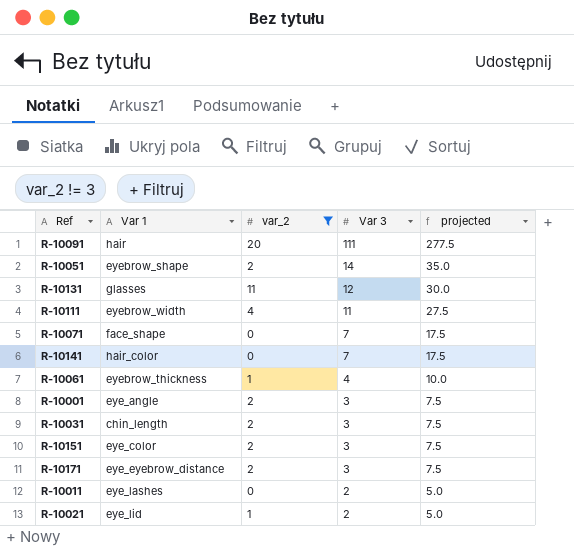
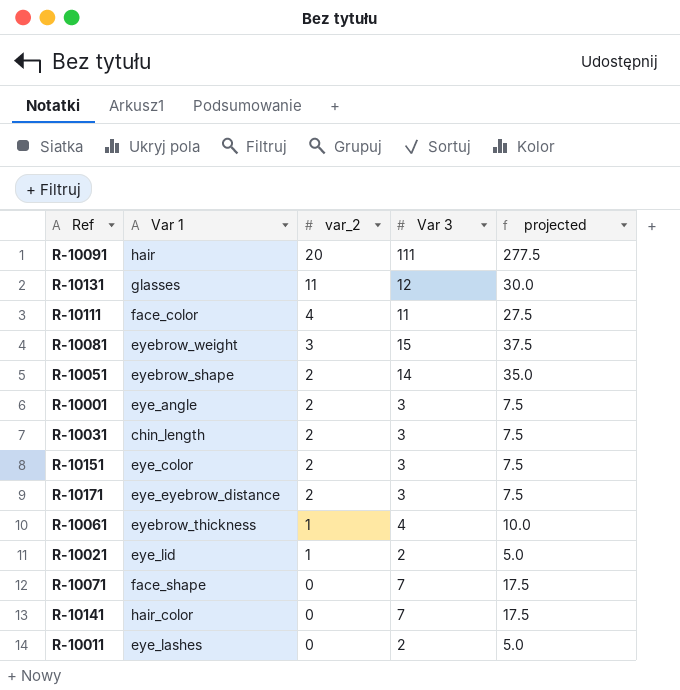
filter: var_2 != 3 -> none
row order: Var 3 descending -> var_2 descending
R-10111 | Var 1: eyebrow_width -> face_color

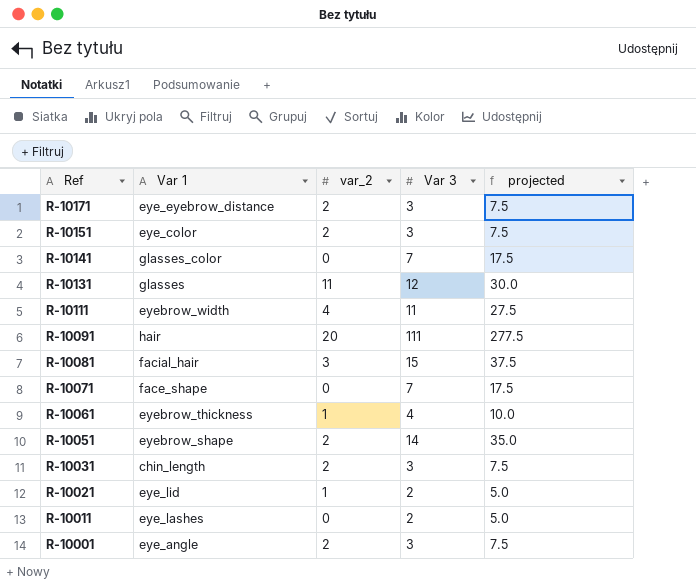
row order: var_2 descending -> Ref descending
R-10141 | Var 1: hair_color -> glasses_color
R-10111 | Var 1: face_color -> eyebrow_width
R-10081 | Var 1: eyebrow_weight -> facial_hair

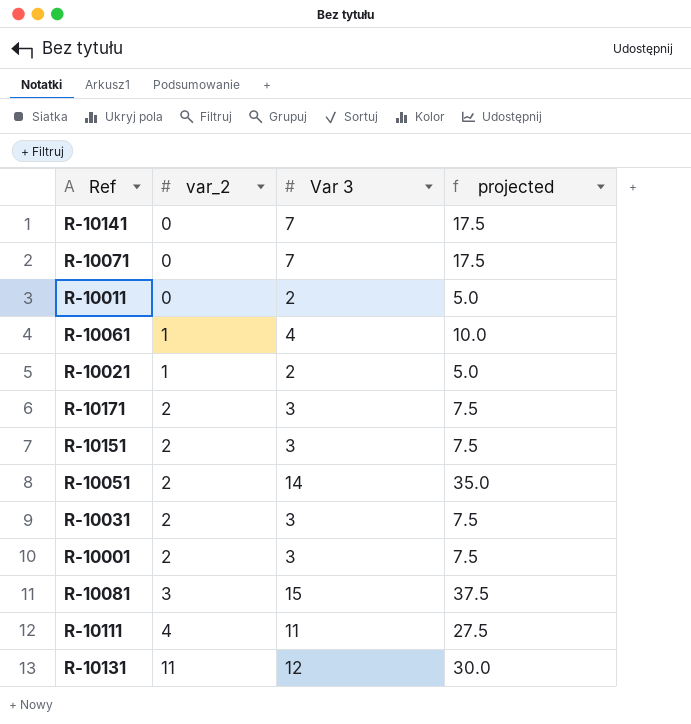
row order: Ref descending -> var_2 ascending
column Var 1 | position: 2 -> none
row R-10091: hair | 20 | 111 | 277.5 -> none

